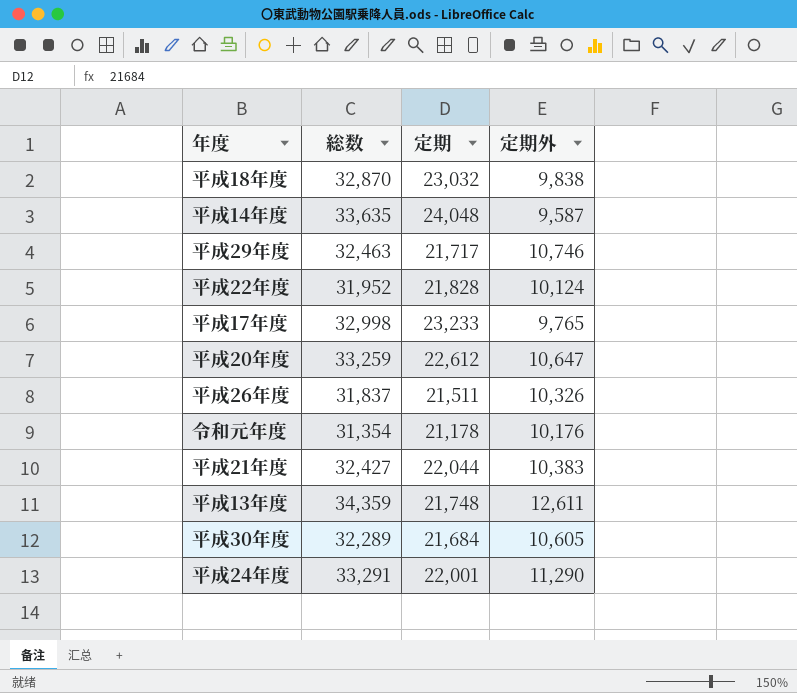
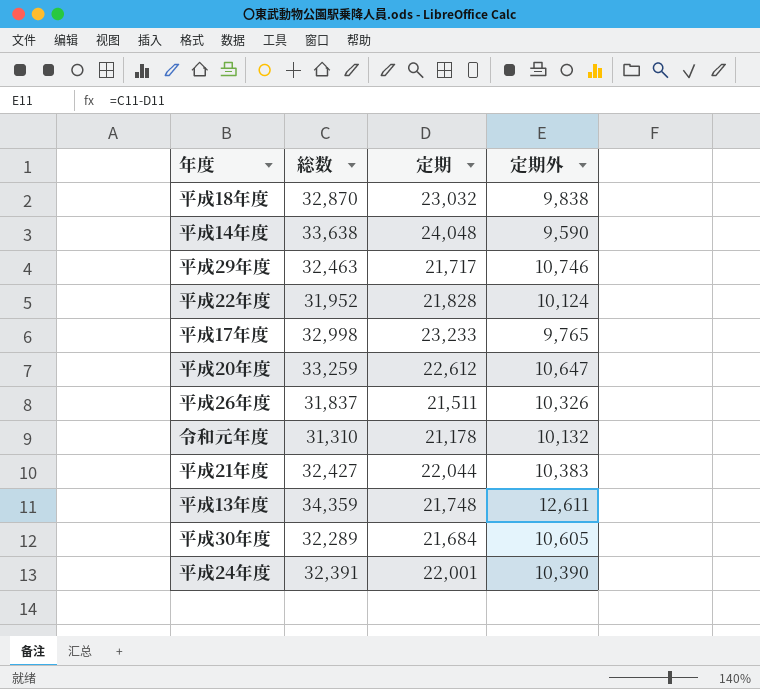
平成14年度 | 総数: 33,635 -> 33,638
平成14年度 | 定期外: 9,587 -> 9,590
令和元年度 | 総数: 31,354 -> 31,310
令和元年度 | 定期外: 10,176 -> 10,132
平成24年度 | 総数: 33,291 -> 32,391
平成24年度 | 定期外: 11,290 -> 10,390

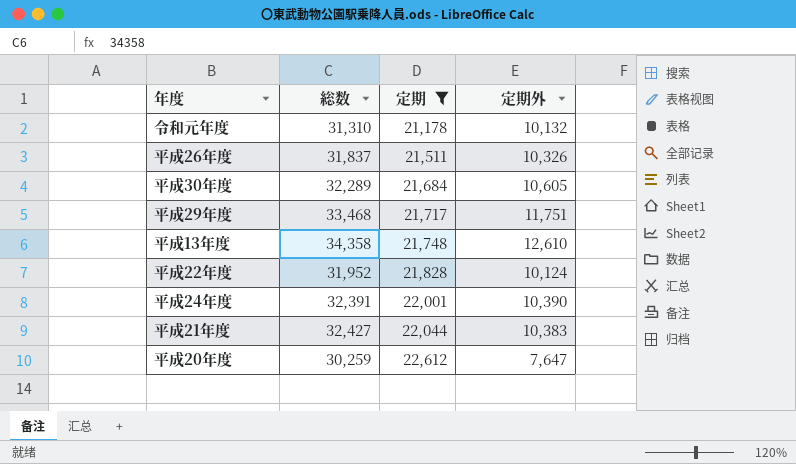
filter: none -> 定期 <= 22,612
row order: none -> 定期 ascending
平成29年度 | 総数: 32,463 -> 33,468
平成29年度 | 定期外: 10,746 -> 11,751
平成13年度 | 総数: 34,359 -> 34,358
平成13年度 | 定期外: 12,611 -> 12,610
平成20年度 | 総数: 33,259 -> 30,259
平成20年度 | 定期外: 10,647 -> 7,647

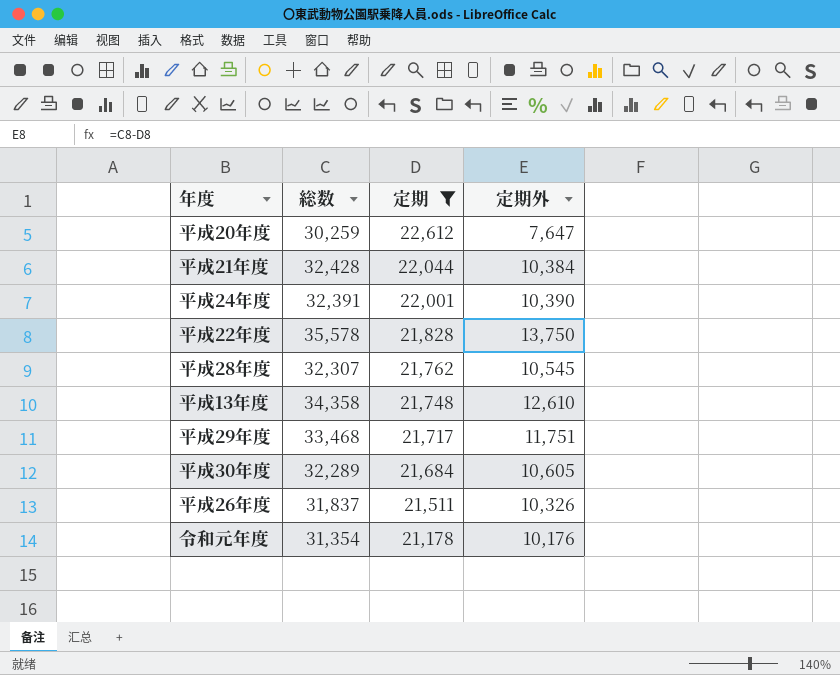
row order: 定期 ascending -> 定期 descending
平成21年度 | 総数: 32,427 -> 32,428
平成21年度 | 定期外: 10,383 -> 10,384
平成22年度 | 総数: 31,952 -> 35,578
平成22年度 | 定期外: 10,124 -> 13,750
row 平成28年度: none -> 32,307 | 21,762 | 10,545
令和元年度 | 総数: 31,310 -> 31,354
令和元年度 | 定期外: 10,132 -> 10,176

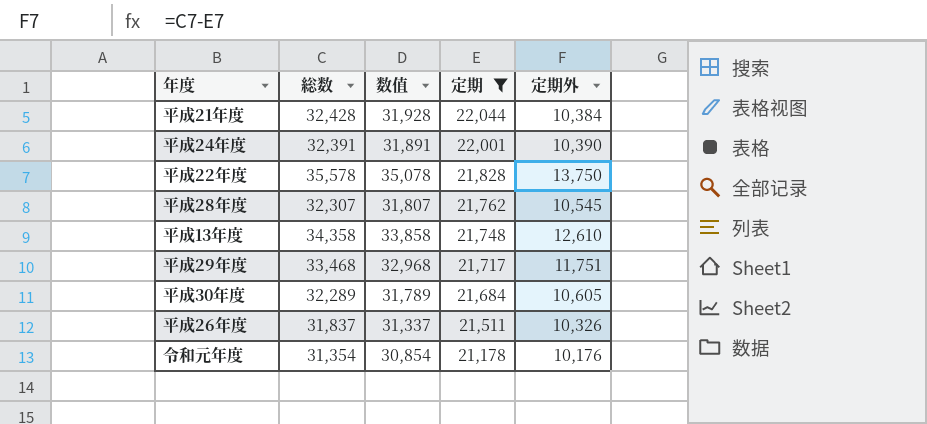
column 数值 | formula: none -> [総数] - 500
row 平成20年度: 30,259 | 22,612 | 7,647 -> none

